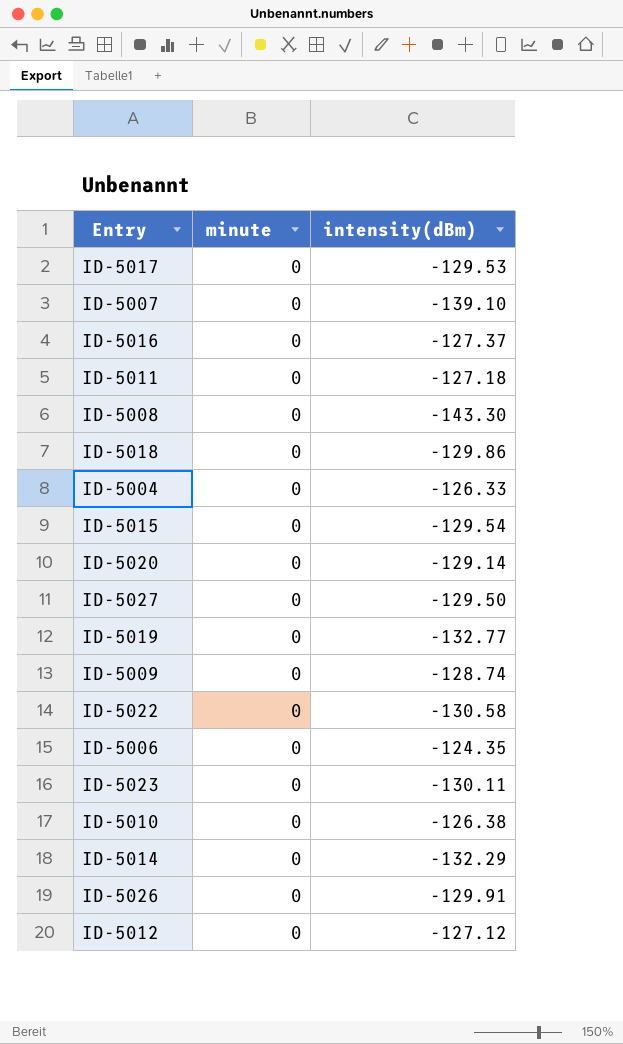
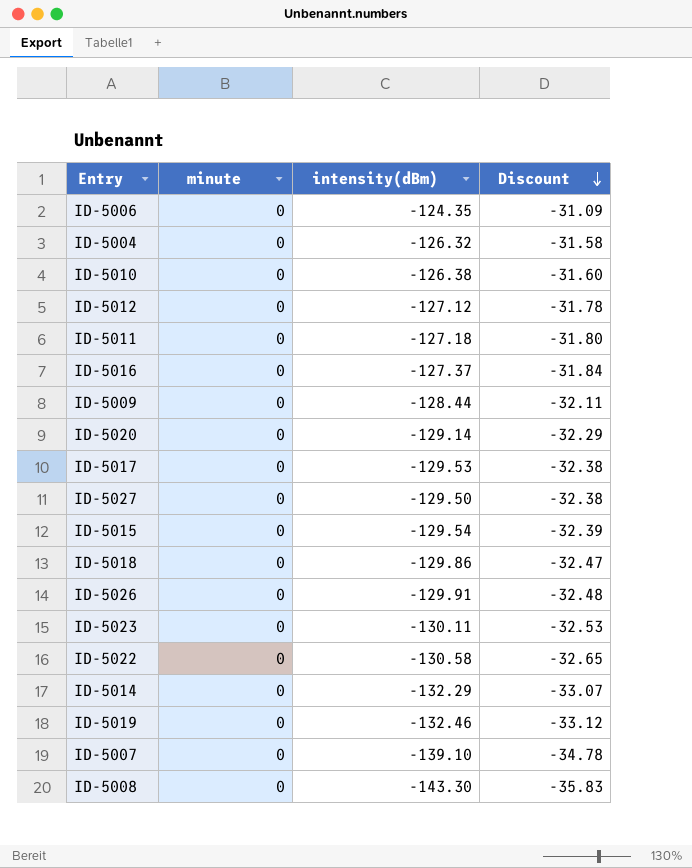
row order: none -> Discount descending
column Discount | formula: none -> [intensity(dBm)] * 0.25
ID-5004 | intensity(dBm): -126.33 -> -126.32
ID-5009 | intensity(dBm): -128.74 -> -128.44
ID-5019 | intensity(dBm): -132.77 -> -132.46

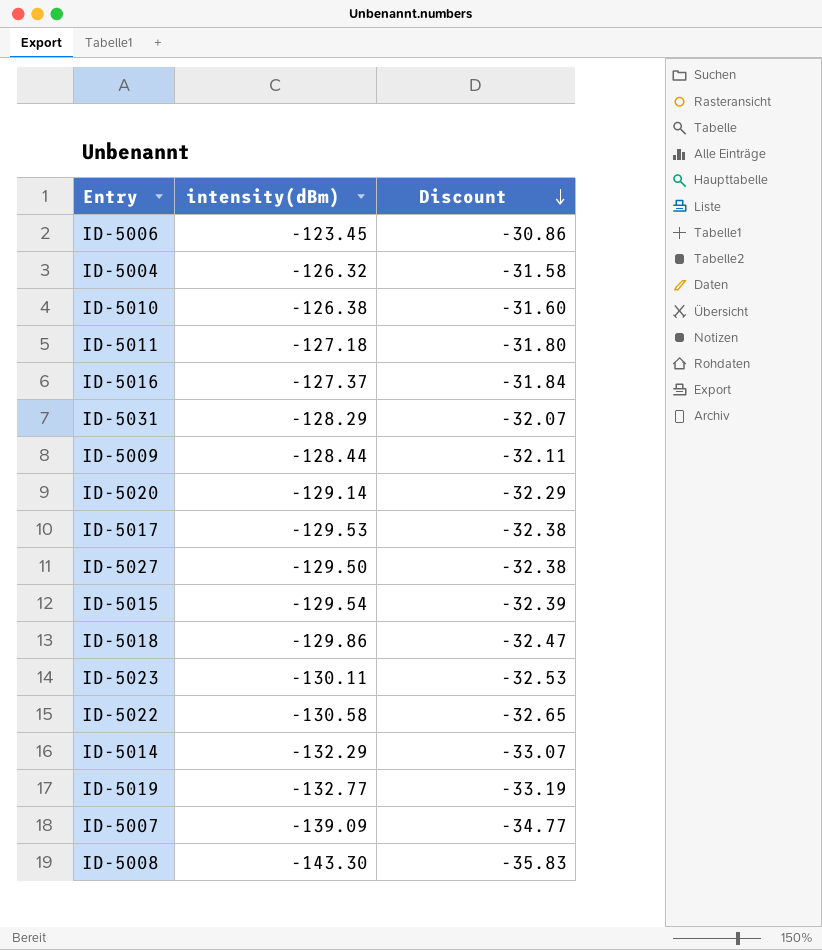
column minute | position: 2 -> none
row ID-5012: 0 | -127.12 | -31.78 -> none
row ID-5026: 0 | -129.91 | -32.48 -> none
ID-5006 | intensity(dBm): -124.35 -> -123.45
ID-5006 | Discount: -31.09 -> -30.86
row ID-5031: none -> -128.29 | -32.07
ID-5019 | intensity(dBm): -132.46 -> -132.77
ID-5019 | Discount: -33.12 -> -33.19
ID-5007 | intensity(dBm): -139.10 -> -139.09
ID-5007 | Discount: -34.78 -> -34.77

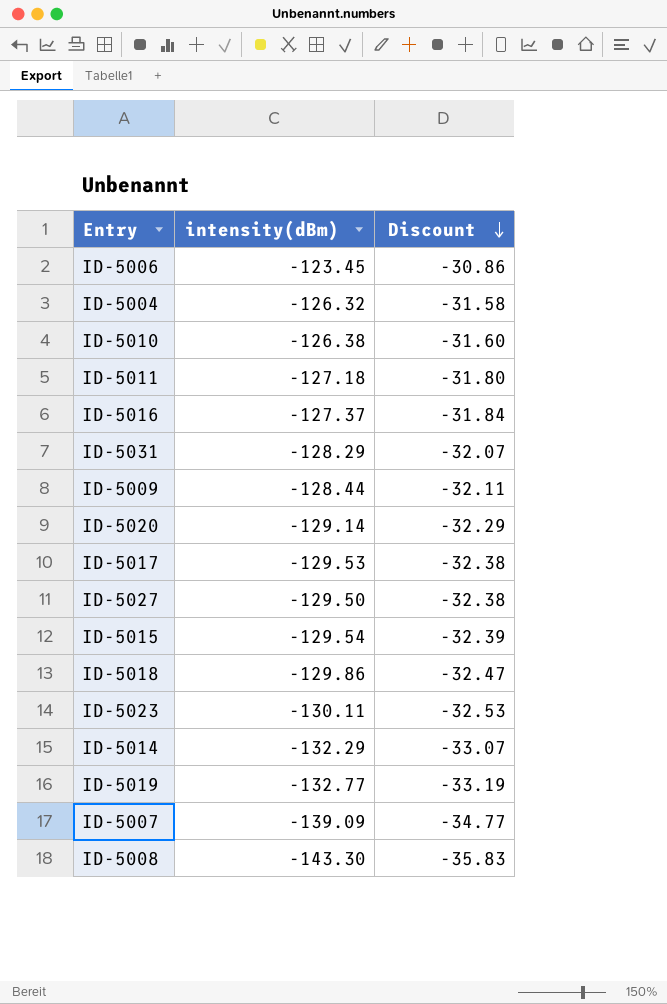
row ID-5022: -130.58 | -32.65 -> none

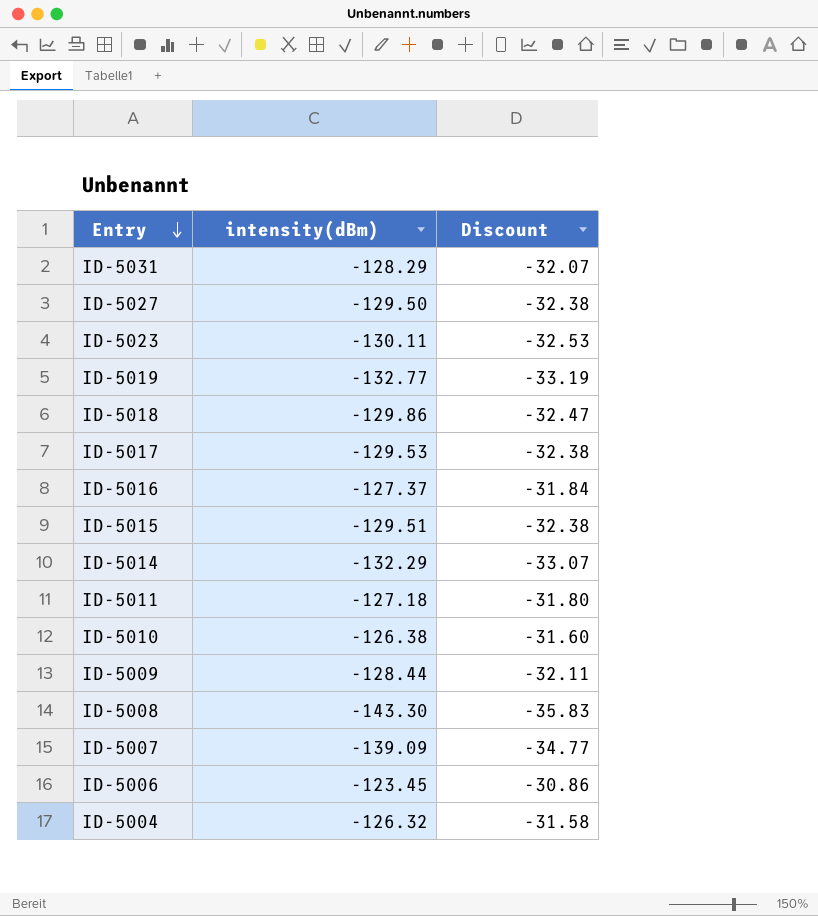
row order: Discount descending -> Entry descending
row ID-5020: -129.14 | -32.29 -> none
ID-5015 | intensity(dBm): -129.54 -> -129.51
ID-5015 | Discount: -32.39 -> -32.38

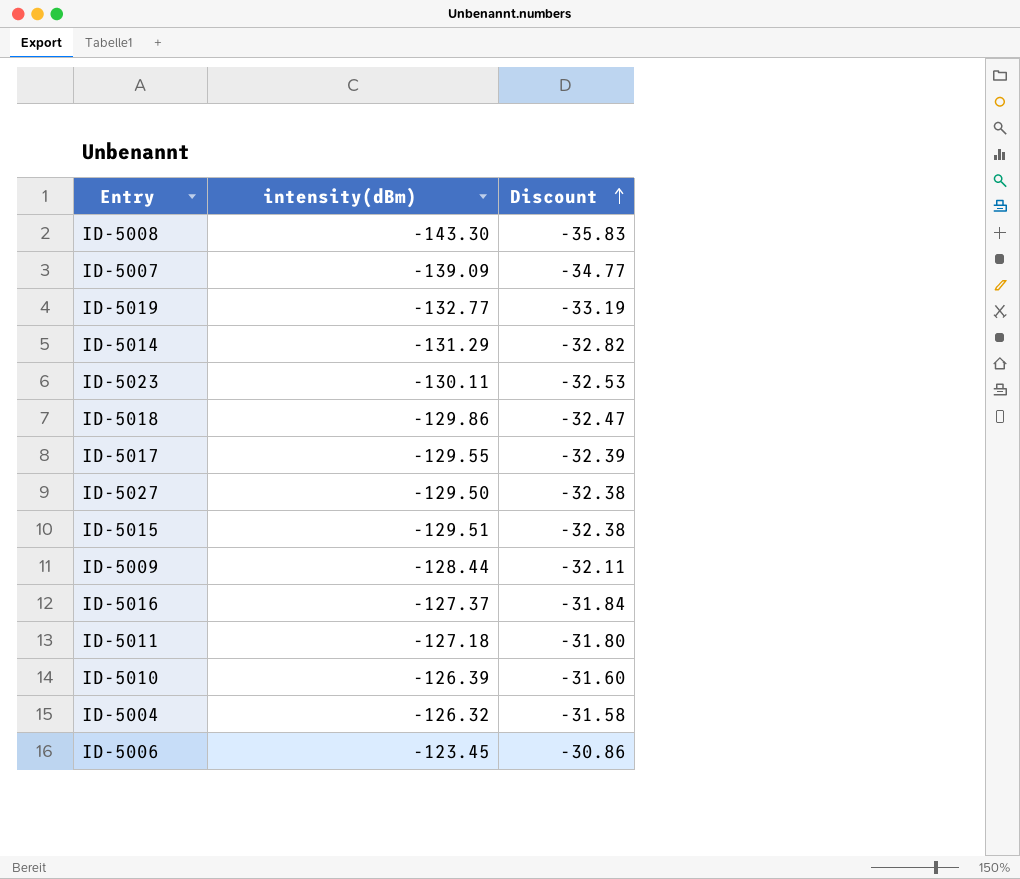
row order: Entry descending -> Discount ascending
row ID-5031: -128.29 | -32.07 -> none
ID-5014 | intensity(dBm): -132.29 -> -131.29
ID-5014 | Discount: -33.07 -> -32.82
ID-5017 | intensity(dBm): -129.53 -> -129.55
ID-5017 | Discount: -32.38 -> -32.39
ID-5010 | intensity(dBm): -126.38 -> -126.39

